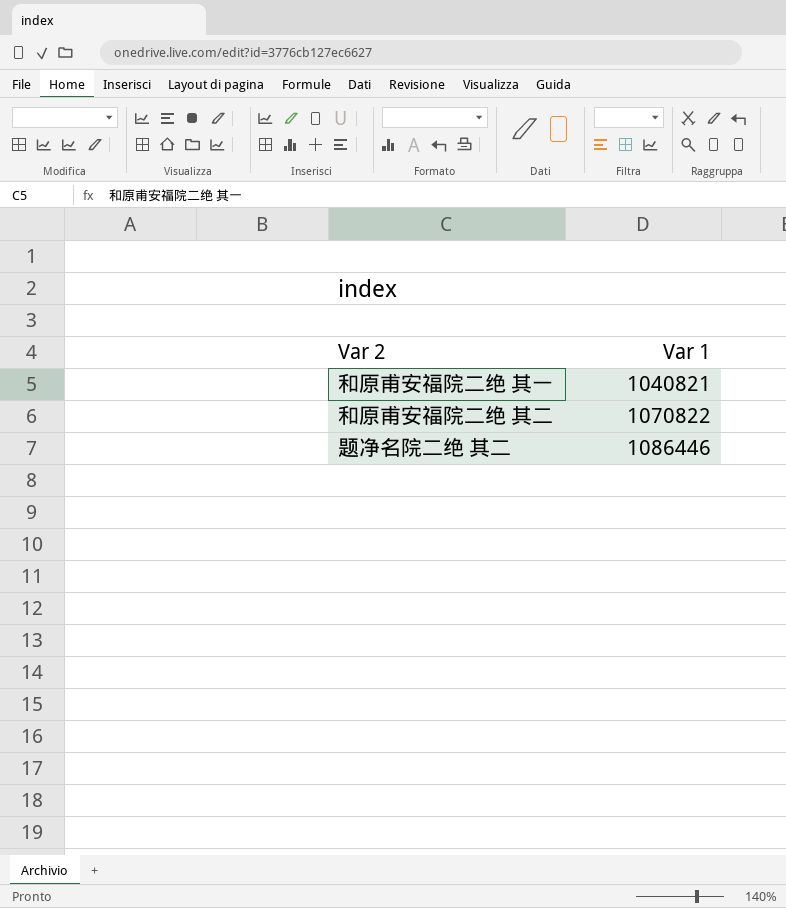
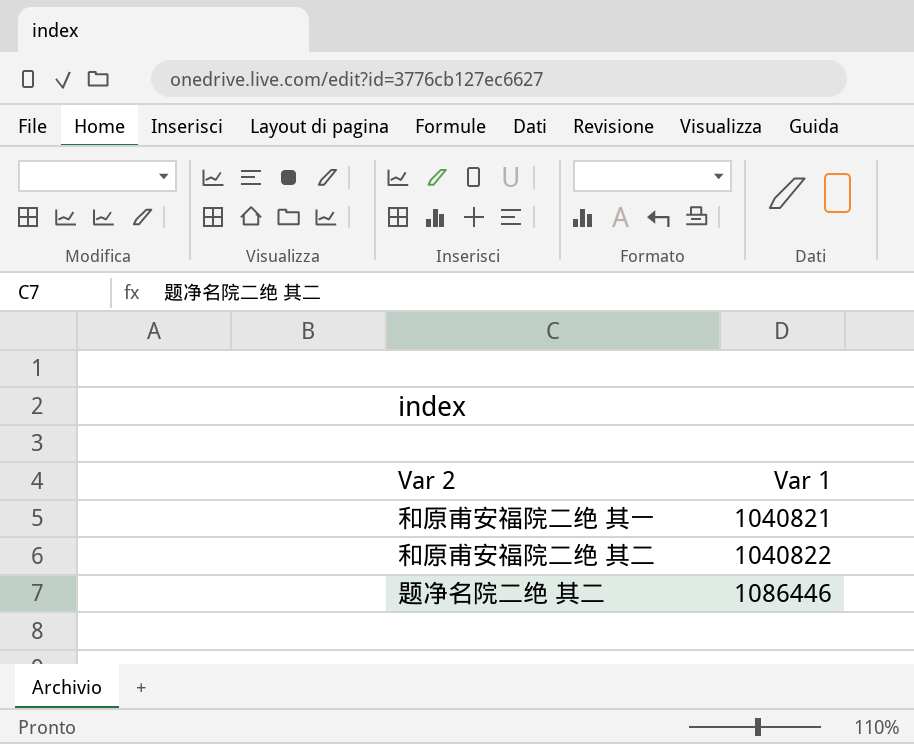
和原甫安福院二绝 其二 | Var 1: 1070822 -> 1040822

